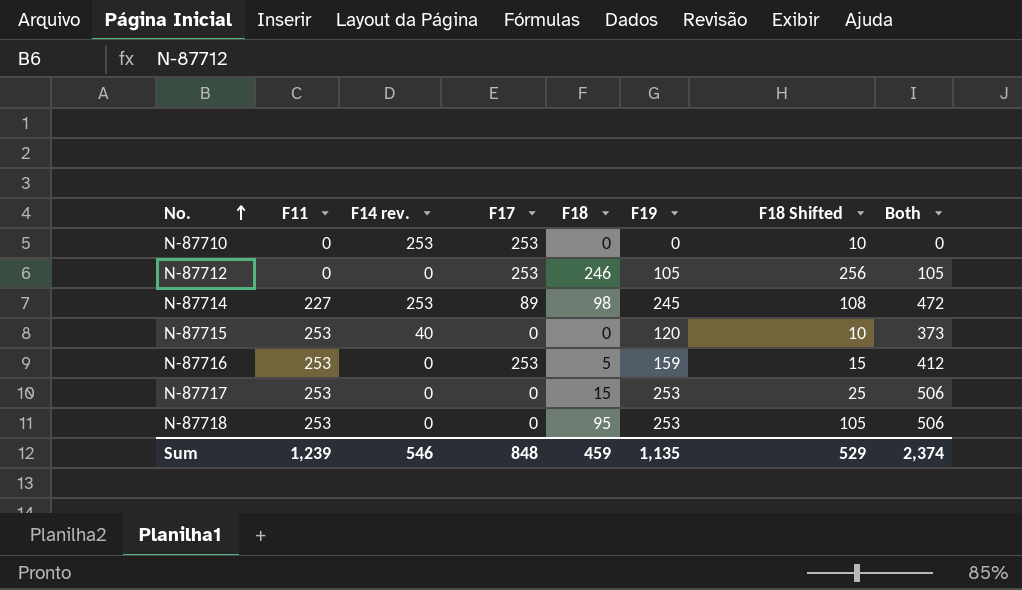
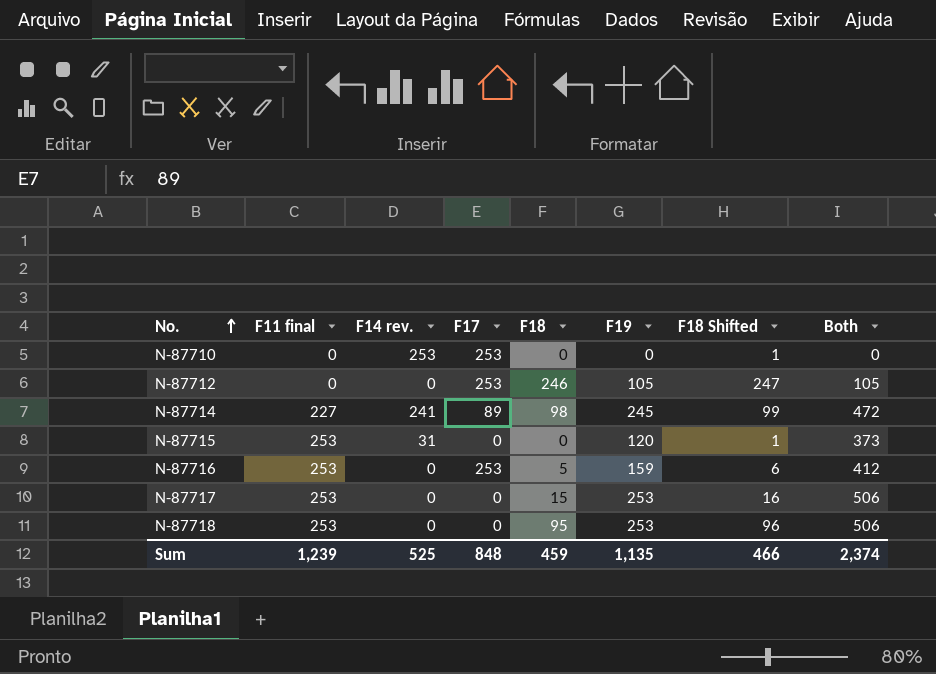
column name: F11 -> F11 final
column F18 Shifted | formula: [F18] + 10 -> [F18] + 1
N-87714 | F14 rev.: 253 -> 241
N-87715 | F14 rev.: 40 -> 31
Sum | F14 rev.: 546 -> 525
Sum | F18 Shifted: 529 -> 466

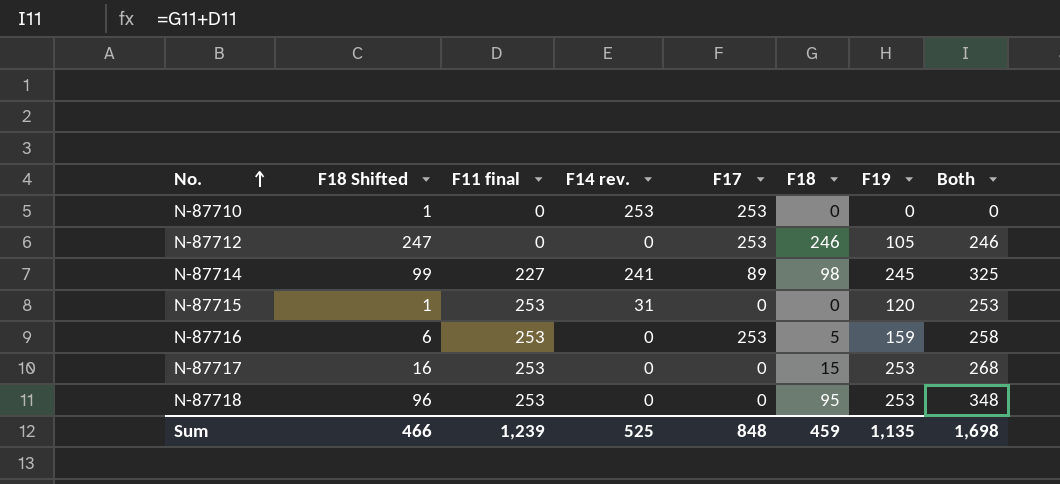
column F18 Shifted | position: 7 -> 2
column Both | formula: [F11 final] + [F19] -> [F11 final] + [F18]
Sum | Both: 2,374 -> 1,698

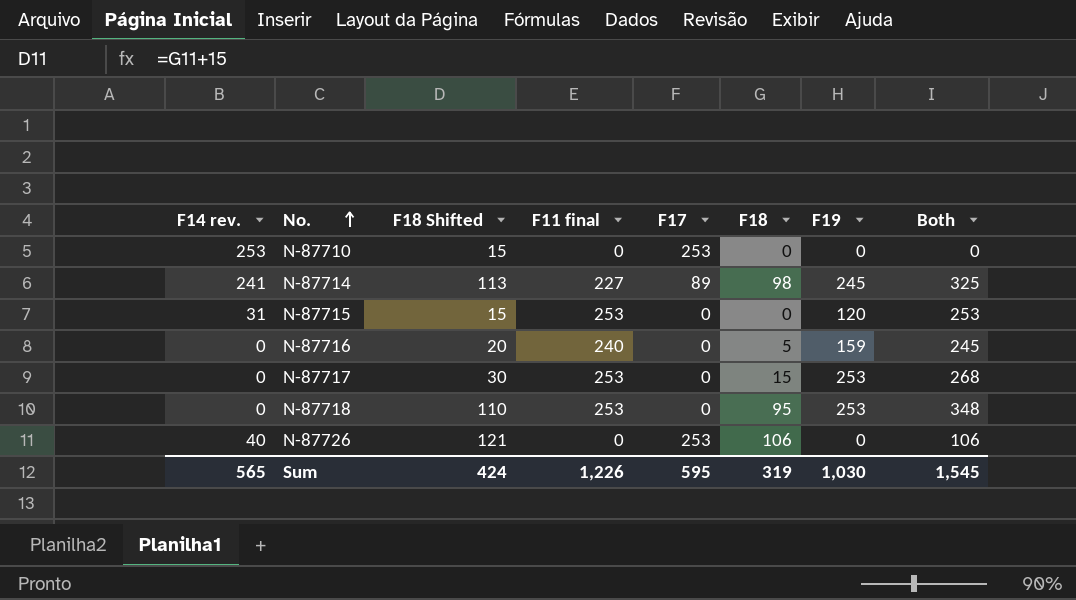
column F14 rev. | position: 4 -> 1
column F18 Shifted | formula: [F18] + 1 -> [F18] + 15
row N-87712: 247 | 0 | 0 | 253 | 246 | 105 | 246 -> none
N-87716 | F11 final: 253 -> 240
N-87716 | F17: 253 -> 0
N-87716 | Both: 258 -> 245
row N-87726: none -> 40 | 121 | 0 | 253 | 106 | 0 | 106
Sum | F14 rev.: 525 -> 565
Sum | F18 Shifted: 466 -> 424
Sum | F11 final: 1,239 -> 1,226
Sum | F17: 848 -> 595
Sum | F18: 459 -> 319
Sum | F19: 1,135 -> 1,030
Sum | Both: 1,698 -> 1,545

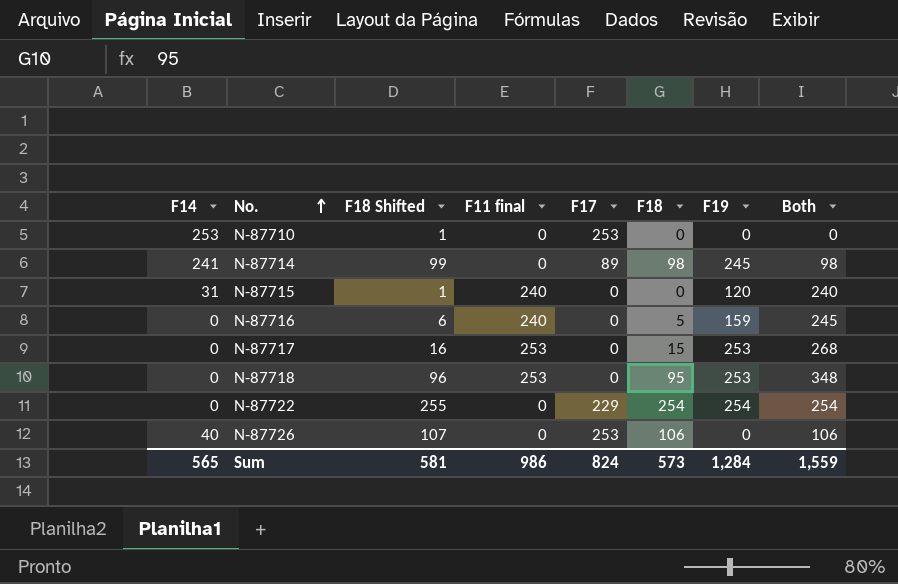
column name: F14 rev. -> F14
column F18 Shifted | formula: [F18] + 15 -> [F18] + 1
N-87714 | F11 final: 227 -> 0
N-87714 | Both: 325 -> 98
N-87715 | F11 final: 253 -> 240
N-87715 | Both: 253 -> 240
row N-87722: none -> 0 | 255 | 0 | 229 | 254 | 254 | 254
Sum | F18 Shifted: 424 -> 581
Sum | F11 final: 1,226 -> 986
Sum | F17: 595 -> 824
Sum | F18: 319 -> 573
Sum | F19: 1,030 -> 1,284
Sum | Both: 1,545 -> 1,559

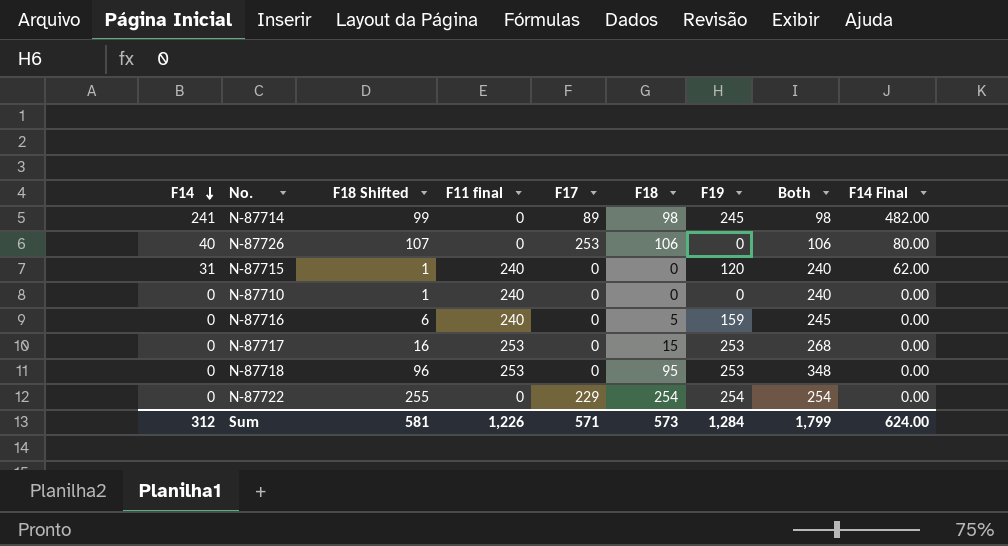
row order: No. ascending -> F14 descending
column F14 Final | formula: none -> [F14] * 2
N-87710 | F14: 253 -> 0
N-87710 | F11 final: 0 -> 240
N-87710 | F17: 253 -> 0
N-87710 | Both: 0 -> 240
Sum | F14: 565 -> 312
Sum | F11 final: 986 -> 1,226
Sum | F17: 824 -> 571
Sum | Both: 1,559 -> 1,799

